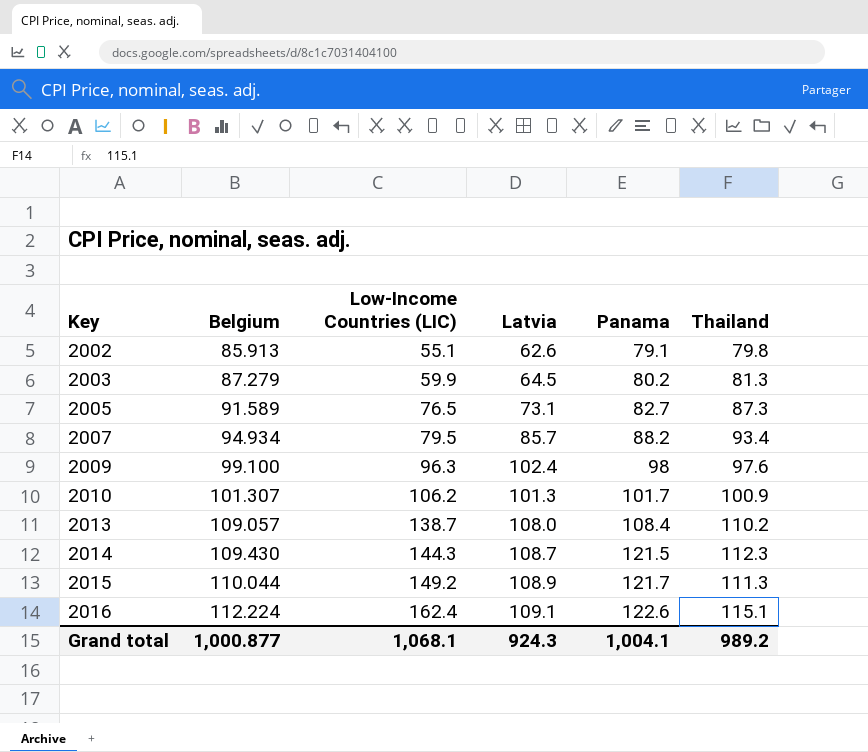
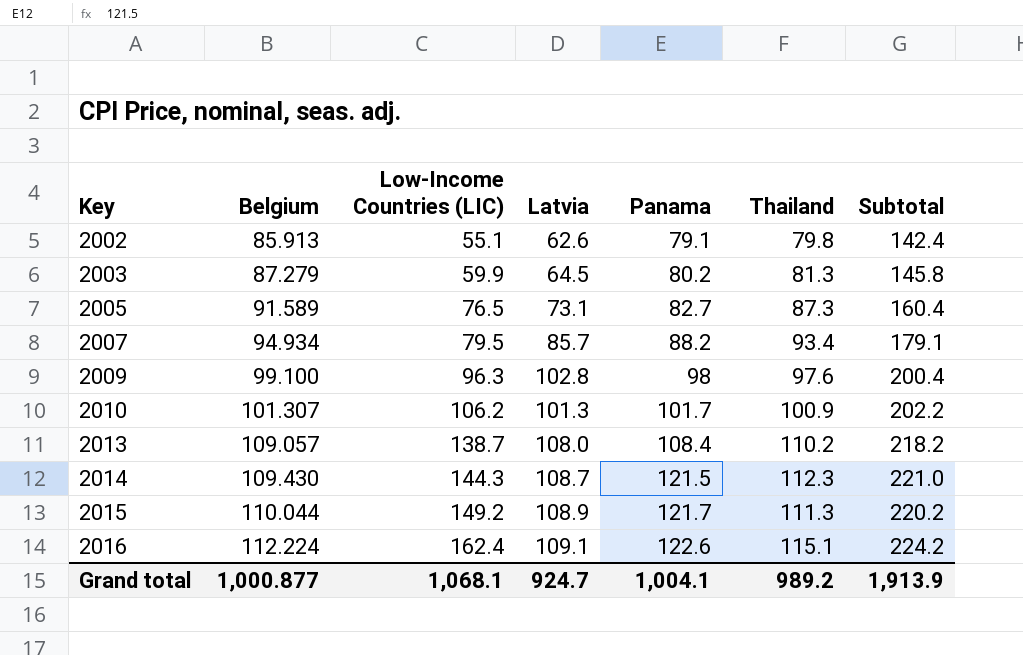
column Subtotal | formula: none -> [Latvia] + [Thailand]
2009 | Latvia: 102.4 -> 102.8
Grand total | Latvia: 924.3 -> 924.7

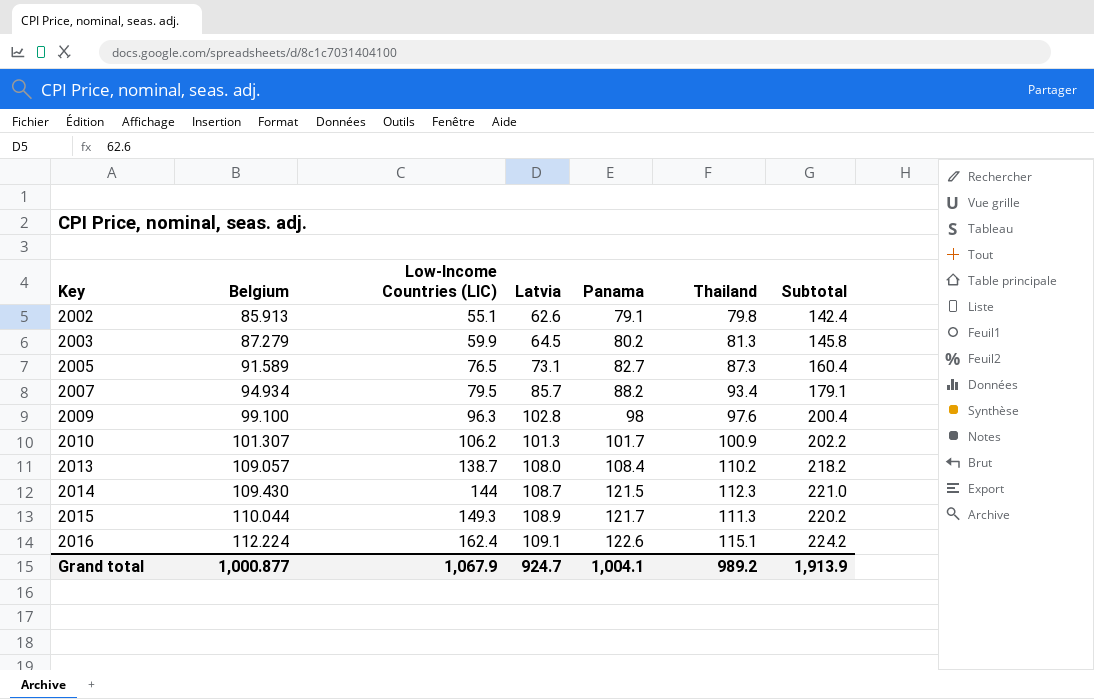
2014 | Low-Income Countries (LIC): 144.3 -> 144
2015 | Low-Income Countries (LIC): 149.2 -> 149.3
Grand total | Low-Income Countries (LIC): 1,068.1 -> 1,067.9

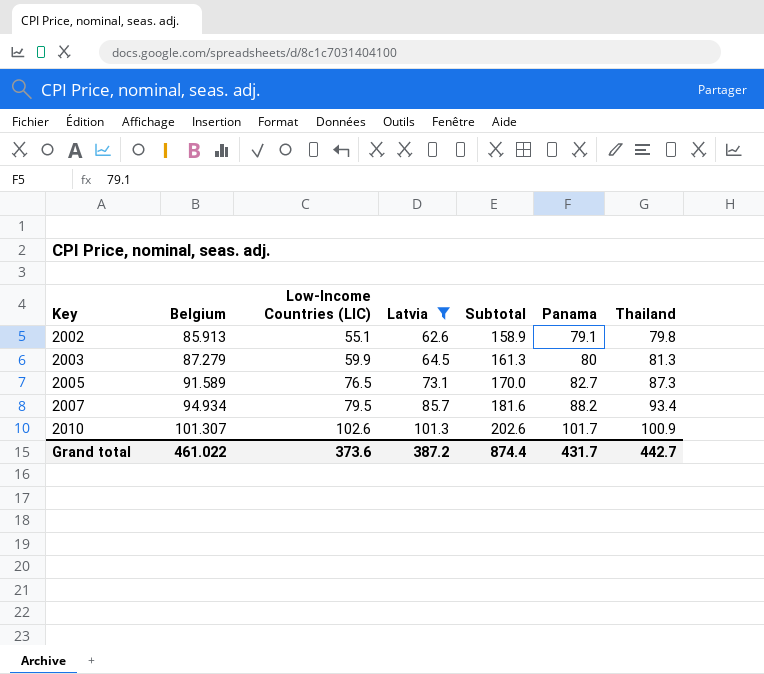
filter: none -> Latvia <= 101.3
column Subtotal | formula: [Latvia] + [Thailand] -> [Panama] + [Thailand]
column Subtotal | position: 7 -> 5
2003 | Panama: 80.2 -> 80
2010 | Low-Income Countries (LIC): 106.2 -> 102.6
Grand total | Belgium: 1,000.877 -> 461.022
Grand total | Low-Income Countries (LIC): 1,067.9 -> 373.6
Grand total | Latvia: 924.7 -> 387.2
Grand total | Subtotal: 1,913.9 -> 874.4
Grand total | Panama: 1,004.1 -> 431.7
Grand total | Thailand: 989.2 -> 442.7

